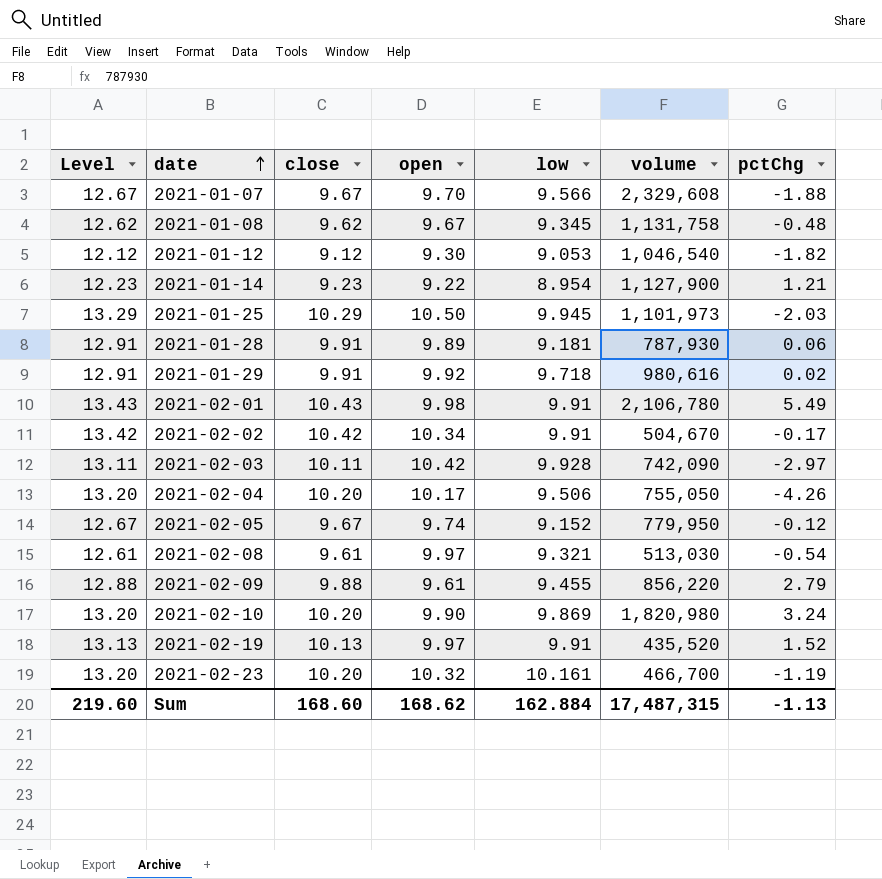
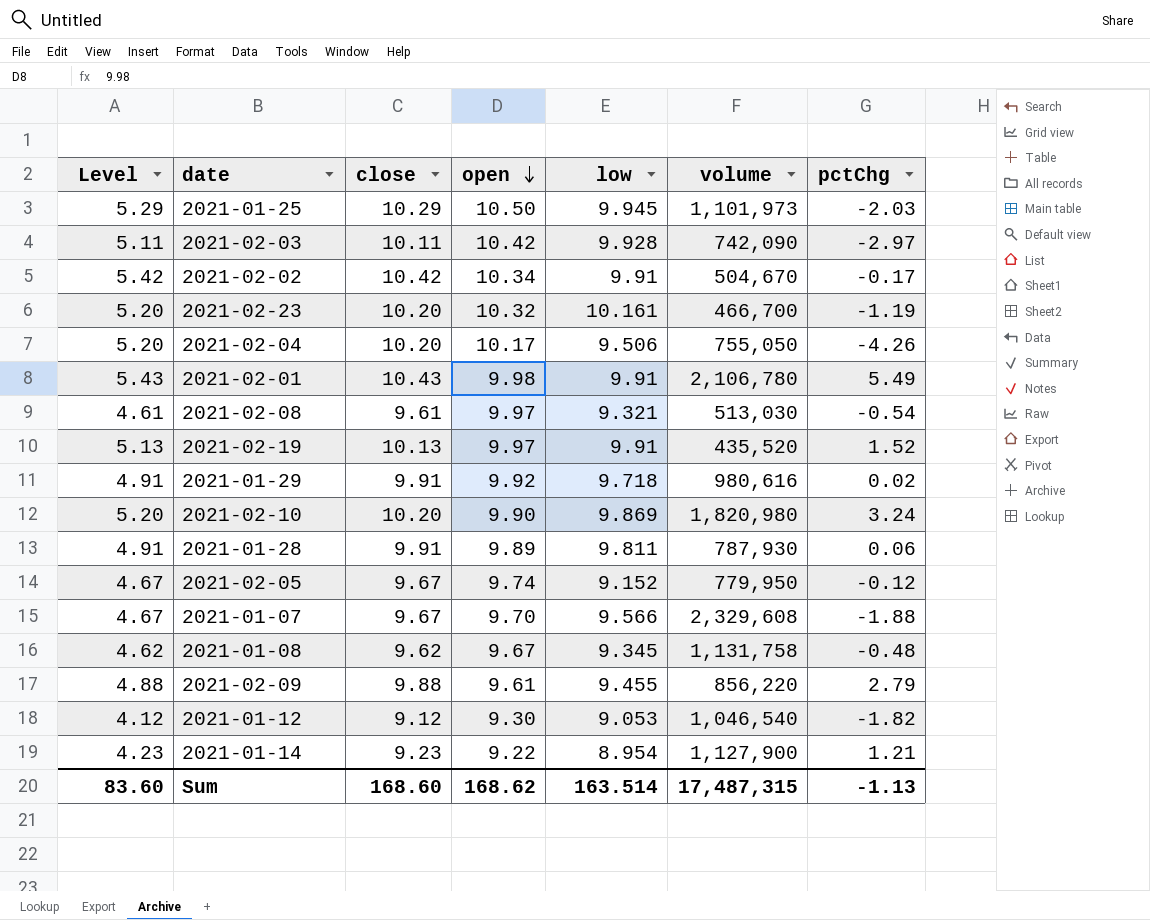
row order: date ascending -> open descending
column Level | formula: [close] + 3 -> [close] - 5
2021-01-28 | low: 9.181 -> 9.811
Sum | Level: 219.60 -> 83.60
Sum | low: 162.884 -> 163.514

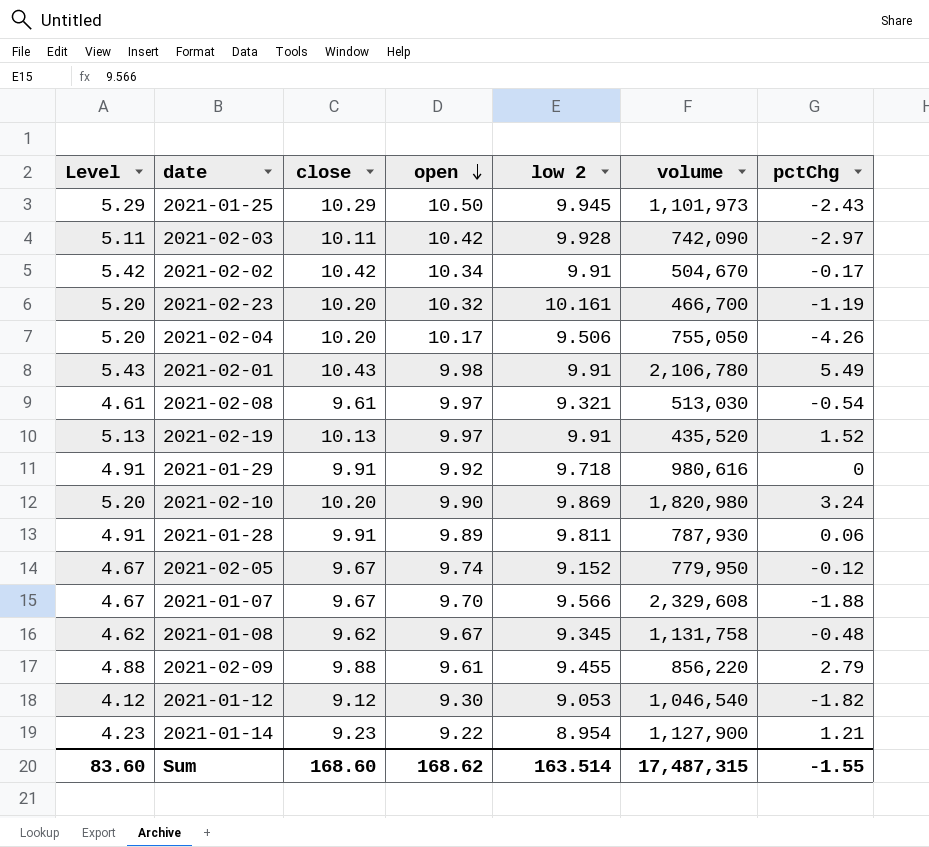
column name: low -> low 2
2021-01-25 | pctChg: -2.03 -> -2.43
2021-01-29 | pctChg: 0.02 -> 0
Sum | pctChg: -1.13 -> -1.55

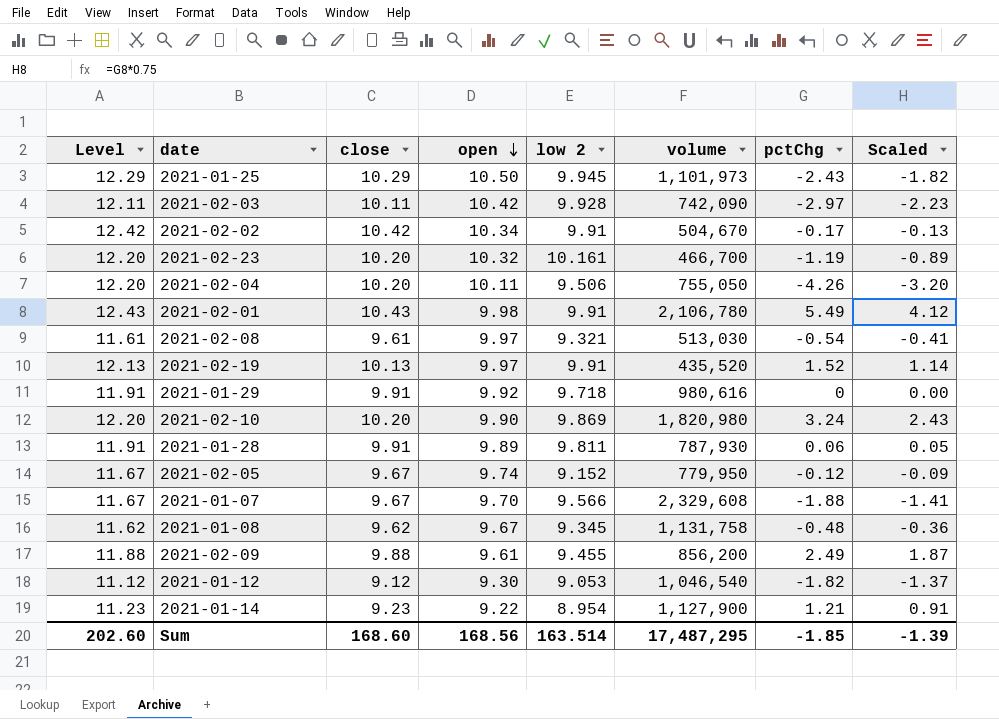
column Level | formula: [close] - 5 -> [close] + 2
column Scaled | formula: none -> [pctChg] * 0.75
2021-02-04 | open: 10.17 -> 10.11
2021-02-09 | volume: 856,220 -> 856,200
2021-02-09 | pctChg: 2.79 -> 2.49
Sum | Level: 83.60 -> 202.60
Sum | open: 168.62 -> 168.56
Sum | volume: 17,487,315 -> 17,487,295
Sum | pctChg: -1.55 -> -1.85

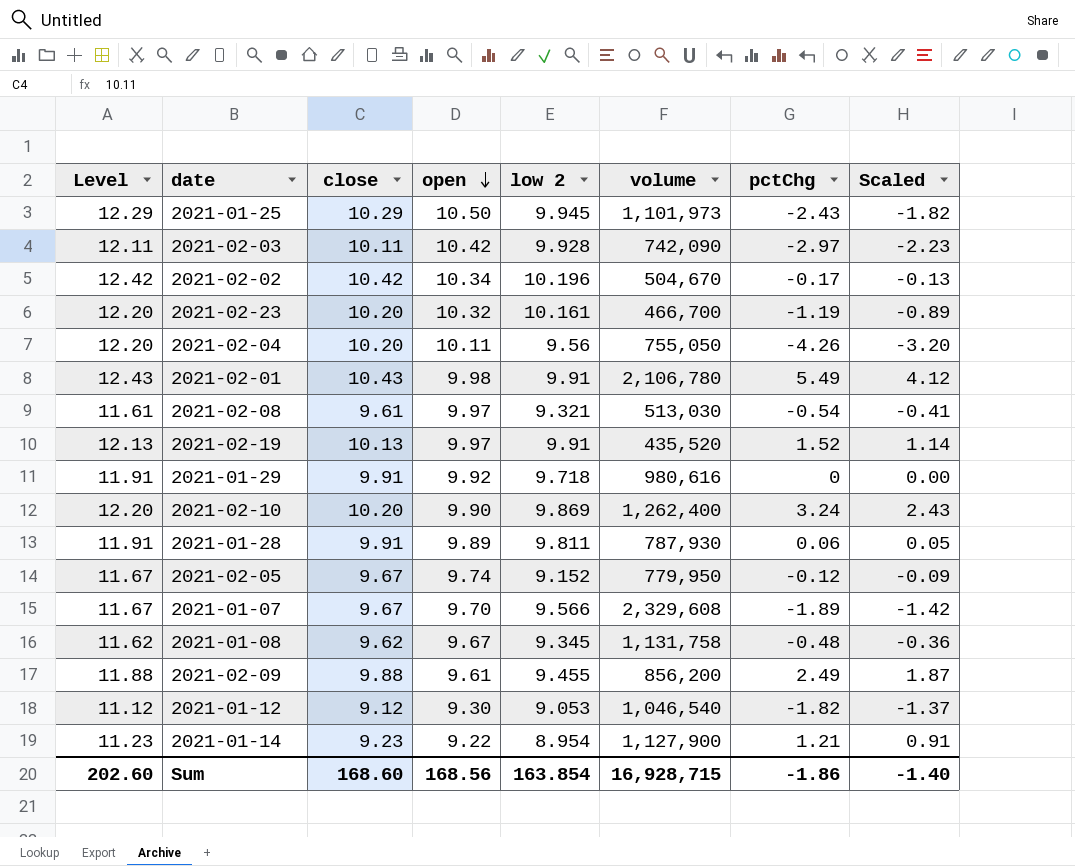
2021-02-02 | low 2: 9.91 -> 10.196
2021-02-04 | low 2: 9.506 -> 9.56
2021-02-10 | volume: 1,820,980 -> 1,262,400
2021-01-07 | pctChg: -1.88 -> -1.89
2021-01-07 | Scaled: -1.41 -> -1.42
Sum | low 2: 163.514 -> 163.854
Sum | volume: 17,487,295 -> 16,928,715
Sum | pctChg: -1.85 -> -1.86
Sum | Scaled: -1.39 -> -1.40

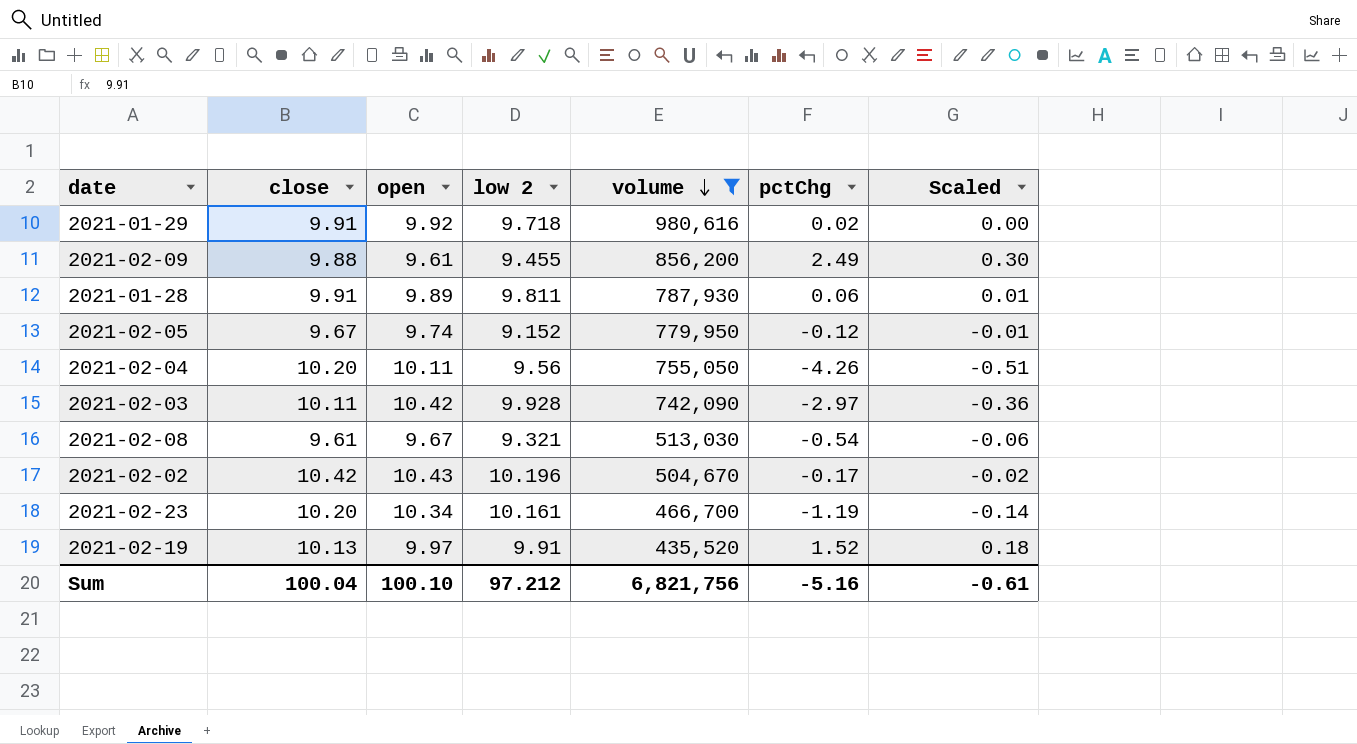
filter: none -> volume <= 980,616
row order: open descending -> volume descending
column Level | formula: [close] + 2 -> none
column Scaled | formula: [pctChg] * 0.75 -> [pctChg] * 0.12
2021-01-29 | pctChg: 0 -> 0.02
2021-02-08 | open: 9.97 -> 9.67
2021-02-02 | open: 10.34 -> 10.43
2021-02-23 | open: 10.32 -> 10.34
Sum | close: 168.60 -> 100.04
Sum | open: 168.56 -> 100.10
Sum | low 2: 163.854 -> 97.212
Sum | volume: 16,928,715 -> 6,821,756
Sum | pctChg: -1.86 -> -5.16
Sum | Scaled: -1.40 -> -0.61

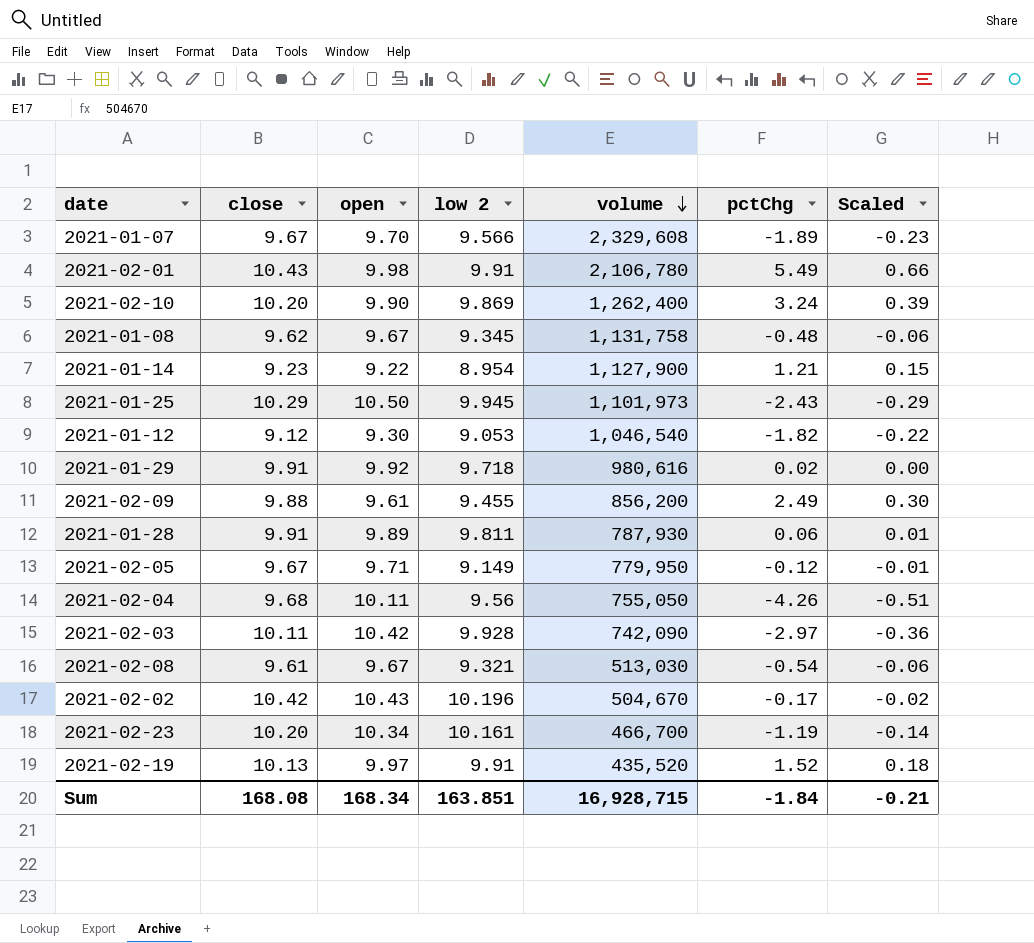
filter: volume <= 980,616 -> none
2021-02-05 | open: 9.74 -> 9.71
2021-02-05 | low 2: 9.152 -> 9.149
2021-02-04 | close: 10.20 -> 9.68
Sum | close: 100.04 -> 168.08
Sum | open: 100.10 -> 168.34
Sum | low 2: 97.212 -> 163.851
Sum | volume: 6,821,756 -> 16,928,715
Sum | pctChg: -5.16 -> -1.84
Sum | Scaled: -0.61 -> -0.21

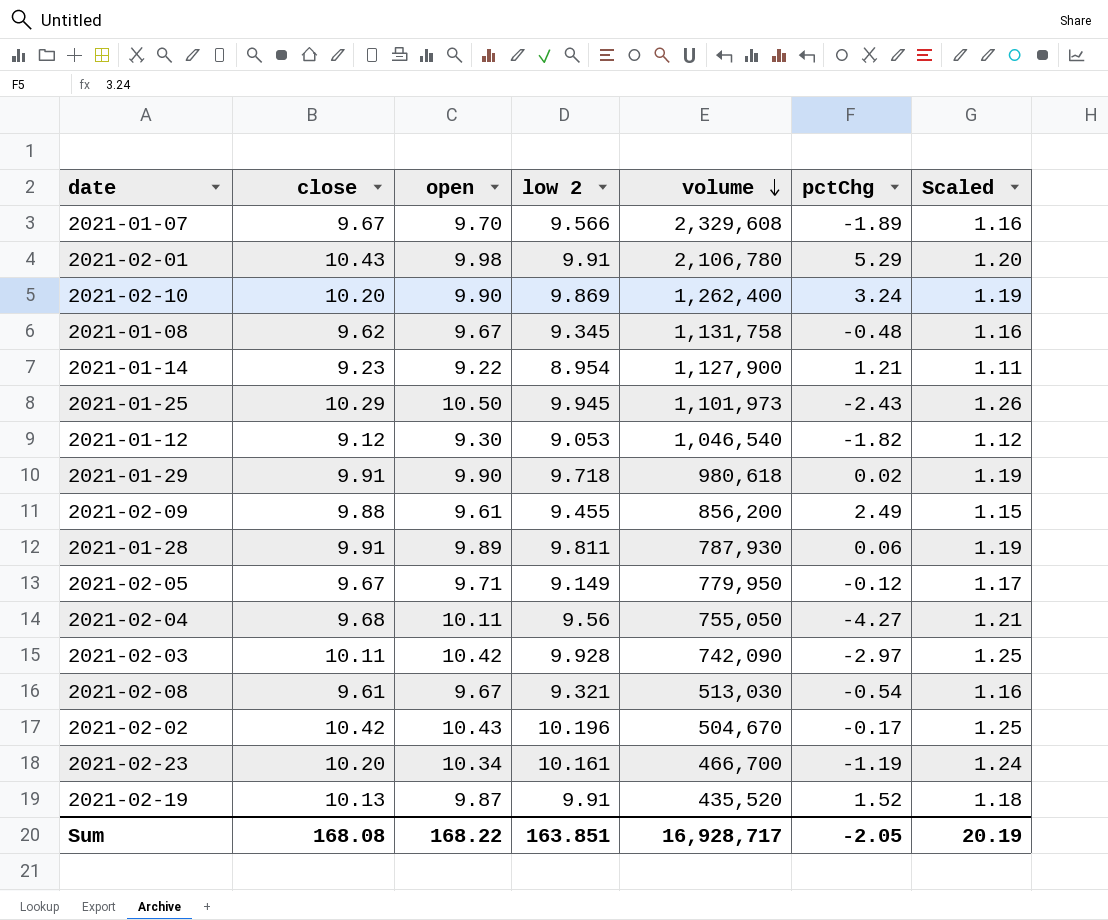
column Scaled | formula: [pctChg] * 0.12 -> [open] * 0.12
2021-02-01 | pctChg: 5.49 -> 5.29
2021-01-29 | open: 9.92 -> 9.90
2021-01-29 | volume: 980,616 -> 980,618
2021-02-04 | pctChg: -4.26 -> -4.27
2021-02-19 | open: 9.97 -> 9.87
Sum | open: 168.34 -> 168.22
Sum | volume: 16,928,715 -> 16,928,717
Sum | pctChg: -1.84 -> -2.05
Sum | Scaled: -0.21 -> 20.19

